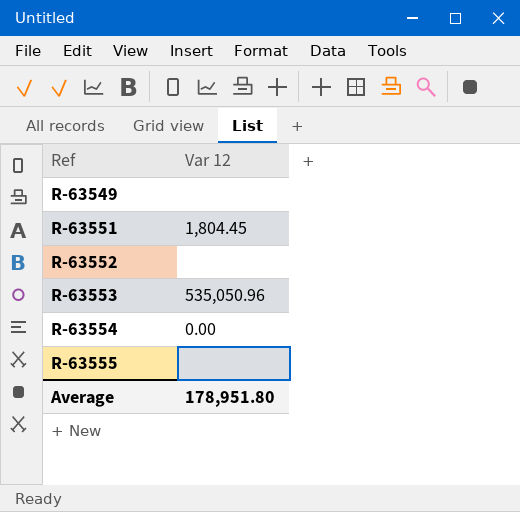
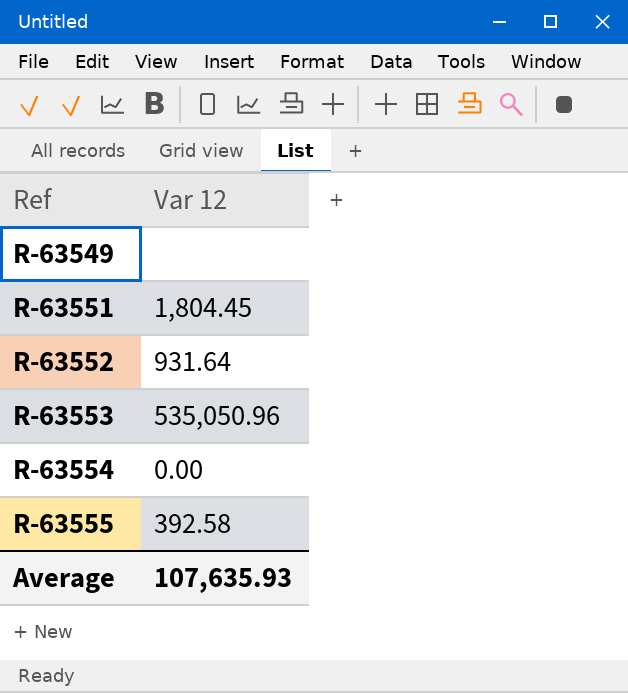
R-63552 | Var 12: none -> 931.64
R-63555 | Var 12: none -> 392.58
Average | Var 12: 178,951.80 -> 107,635.93

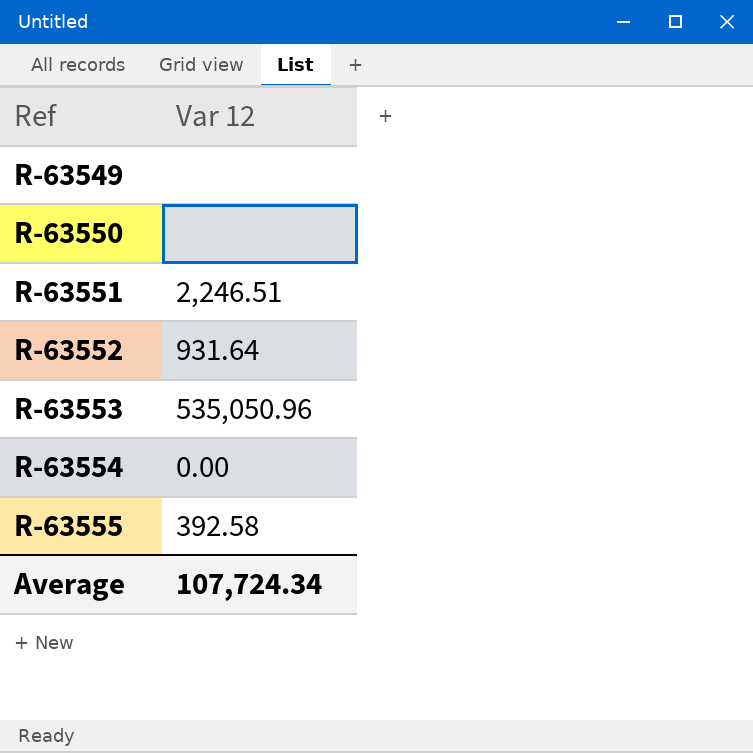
row R-63550: none -> none
R-63551 | Var 12: 1,804.45 -> 2,246.51
Average | Var 12: 107,635.93 -> 107,724.34

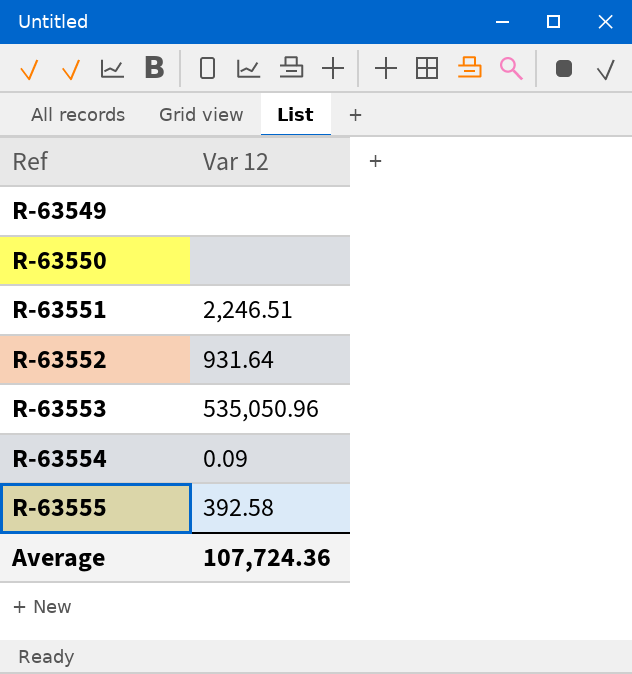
R-63554 | Var 12: 0.00 -> 0.09
Average | Var 12: 107,724.34 -> 107,724.36

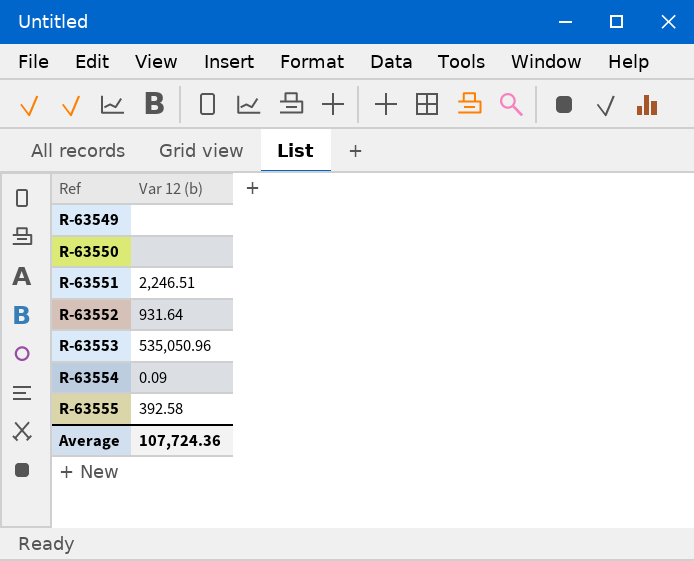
column name: Var 12 -> Var 12 (b)

